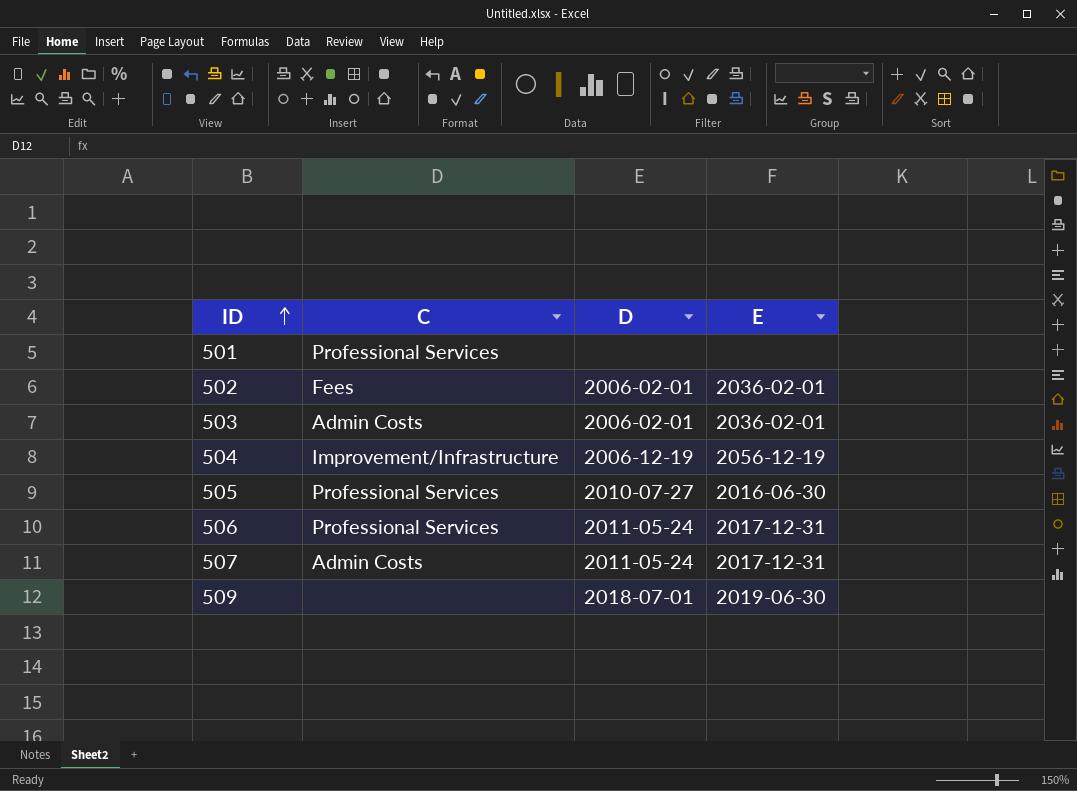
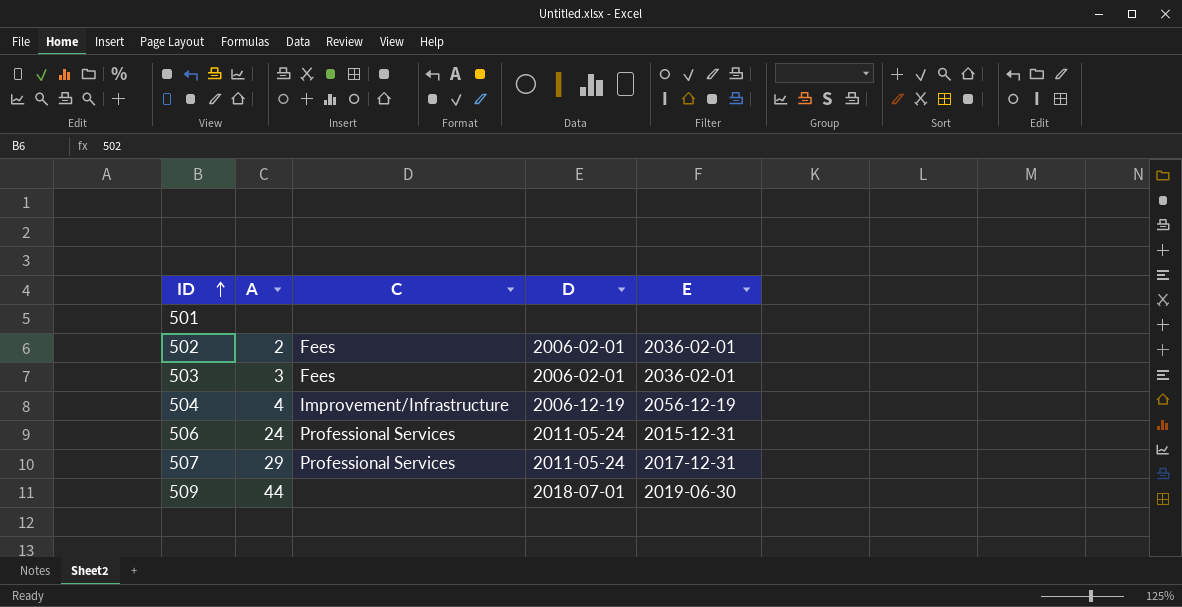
column A | position: none -> 2
row 505: Professional Services | 2010-07-27 | 2016-06-30 -> none
501 | C: Professional Services -> none
503 | C: Admin Costs -> Fees
506 | E: 2017-12-31 -> 2015-12-31
507 | C: Admin Costs -> Professional Services

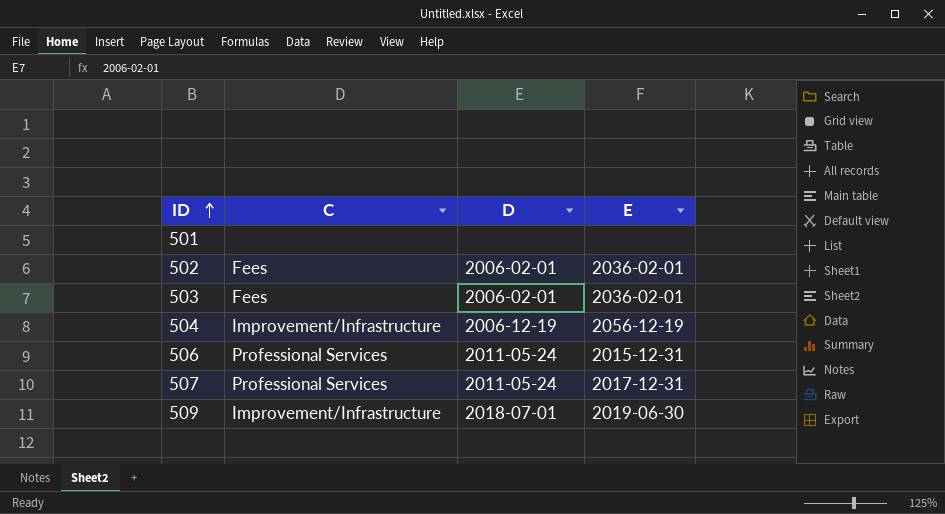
column A | position: 2 -> none
509 | C: none -> Improvement/Infrastructure

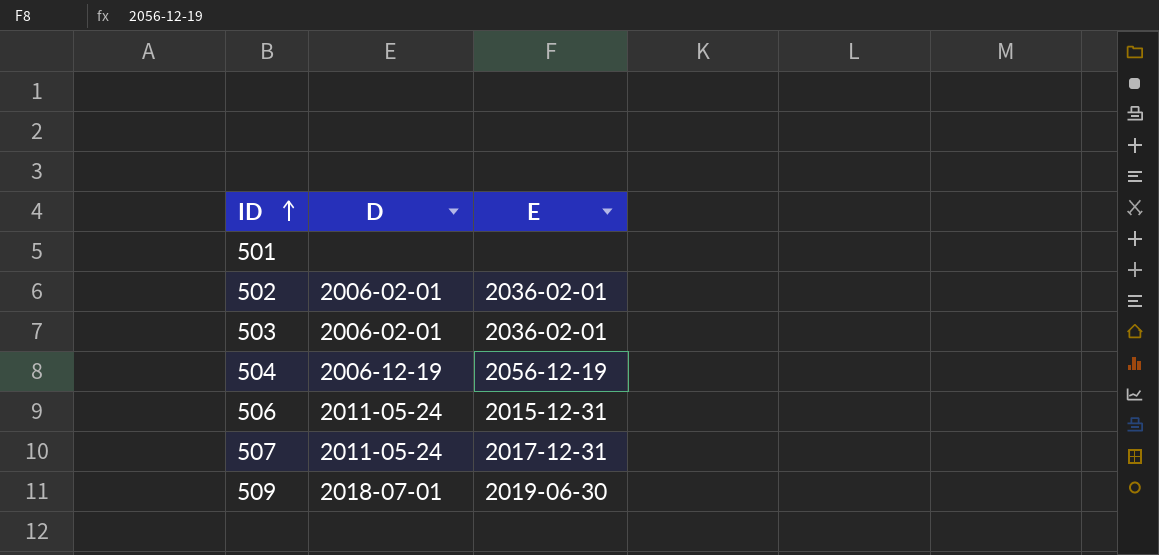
column C | position: 2 -> none

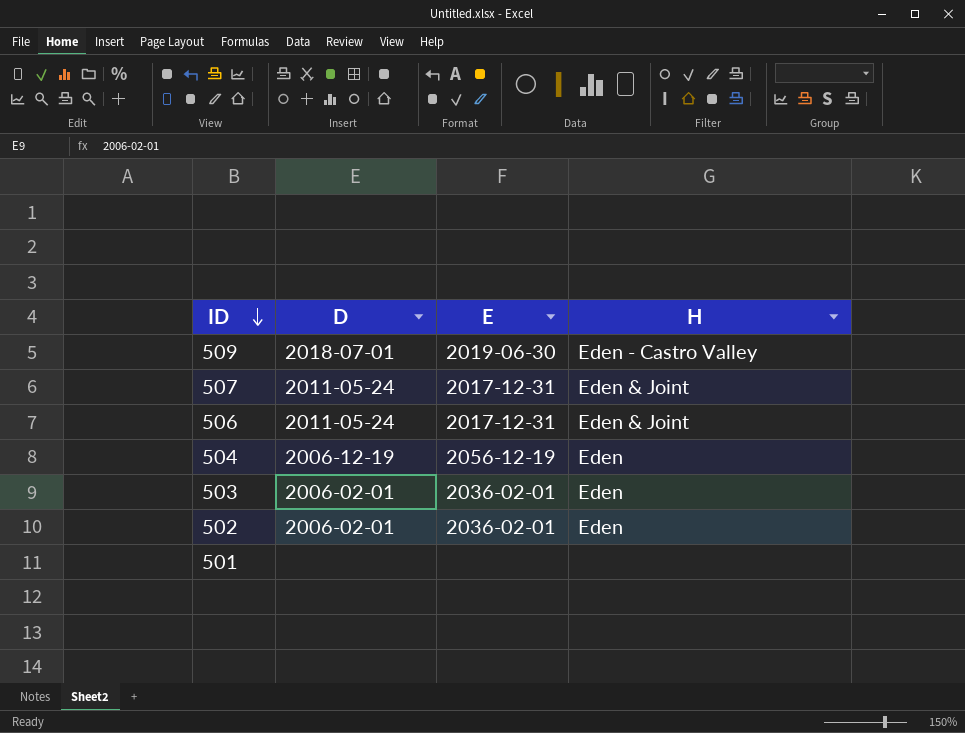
row order: ID ascending -> ID descending
column H | position: none -> 4
506 | E: 2015-12-31 -> 2017-12-31

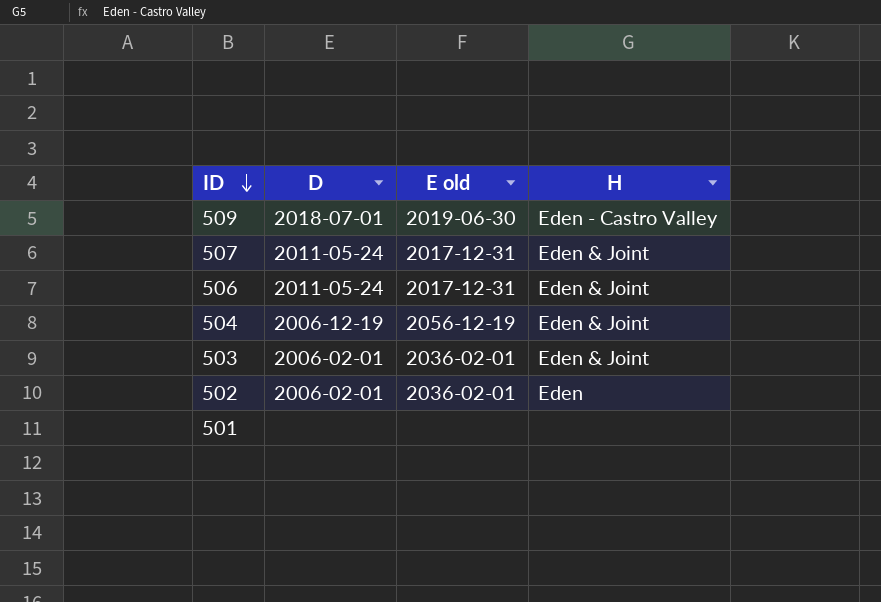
column name: E -> E old
504 | H: Eden -> Eden & Joint
503 | H: Eden -> Eden & Joint

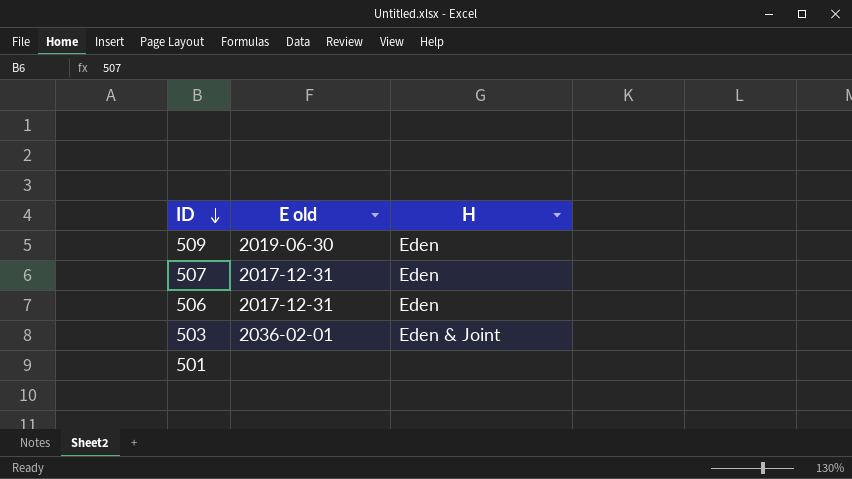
column D | position: 2 -> none
row 504: 2006-12-19 | 2056-12-19 | Eden & Joint -> none
row 502: 2006-02-01 | 2036-02-01 | Eden -> none
509 | H: Eden - Castro Valley -> Eden
507 | H: Eden & Joint -> Eden
506 | H: Eden & Joint -> Eden

